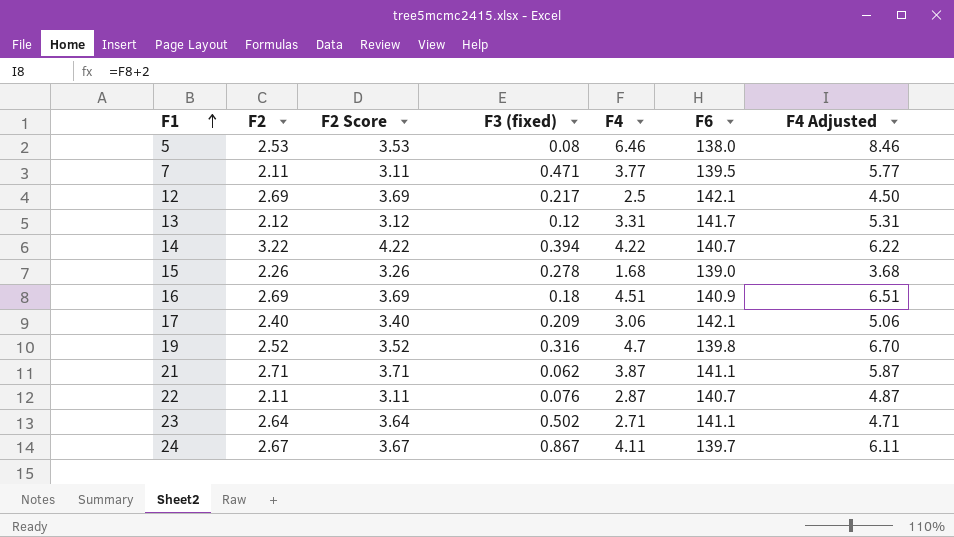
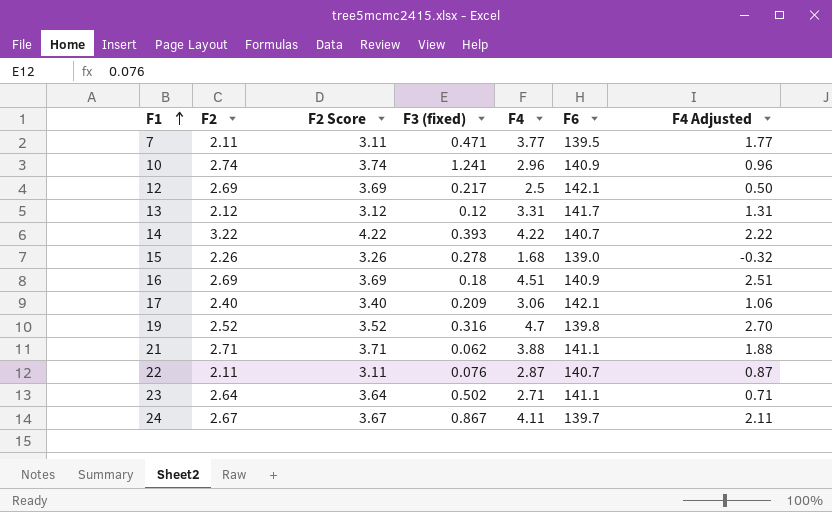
column F4 Adjusted | formula: [F4] + 2 -> [F4] - 2
row 5: 2.53 | 3.53 | 0.08 | 6.46 | 138.0 | 8.46 -> none
row 10: none -> 2.74 | 3.74 | 1.241 | 2.96 | 140.9 | 0.96
14 | F3 (fixed): 0.394 -> 0.393
21 | F4: 3.87 -> 3.88

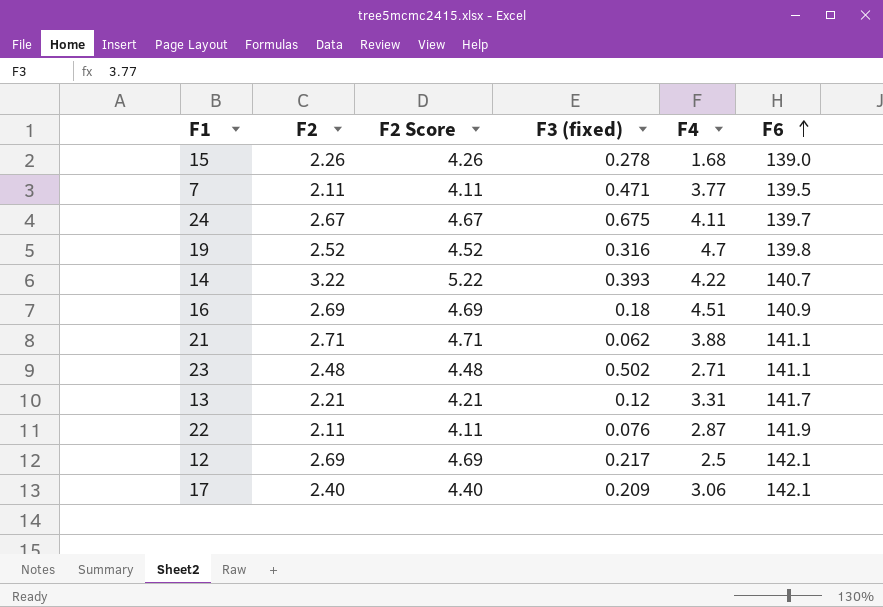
row order: F1 ascending -> F6 ascending
column F4 Adjusted | formula: [F4] - 2 -> none
column F2 Score | formula: [F2] + 1 -> [F2] + 2
row 10: 2.74 | 3.74 | 1.241 | 2.96 | 140.9 | 0.96 -> none
24 | F3 (fixed): 0.867 -> 0.675
23 | F2: 2.64 -> 2.48
13 | F2: 2.12 -> 2.21
22 | F6: 140.7 -> 141.9

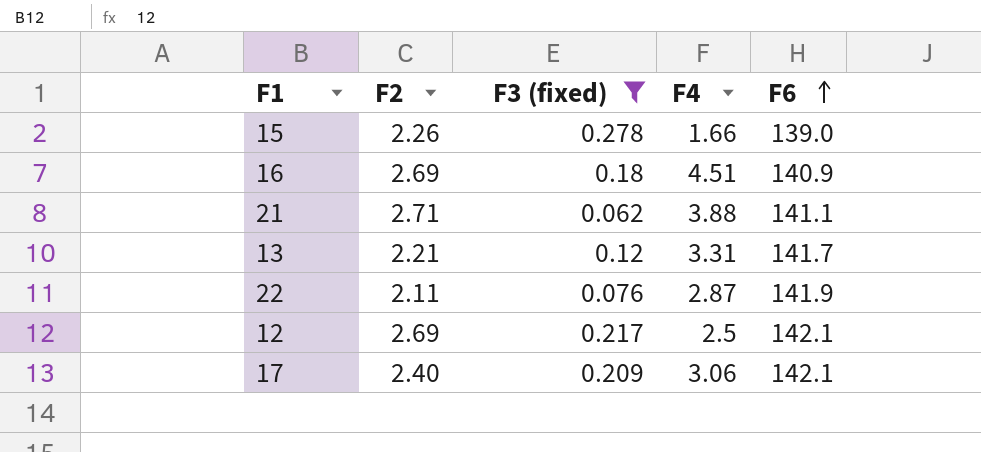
filter: none -> F3 (fixed) <= 0.278
column F2 Score | formula: [F2] + 2 -> none
15 | F4: 1.68 -> 1.66

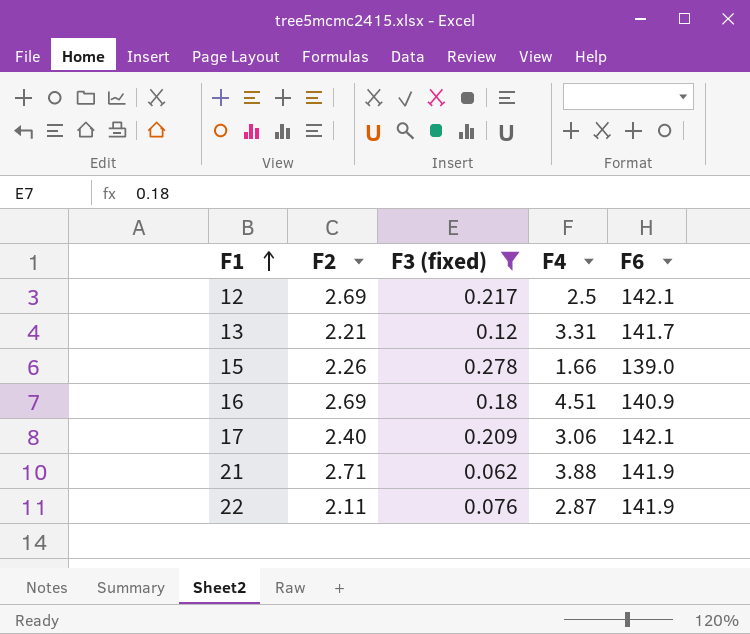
row order: F6 ascending -> F1 ascending
21 | F6: 141.1 -> 141.9

